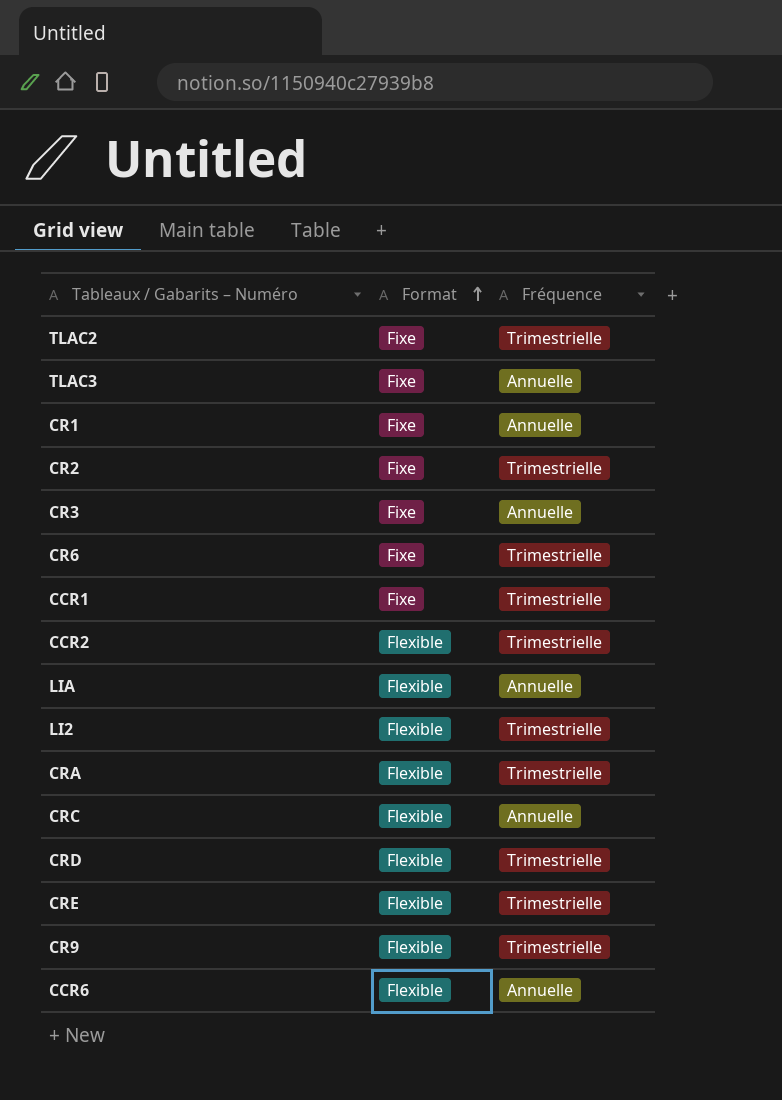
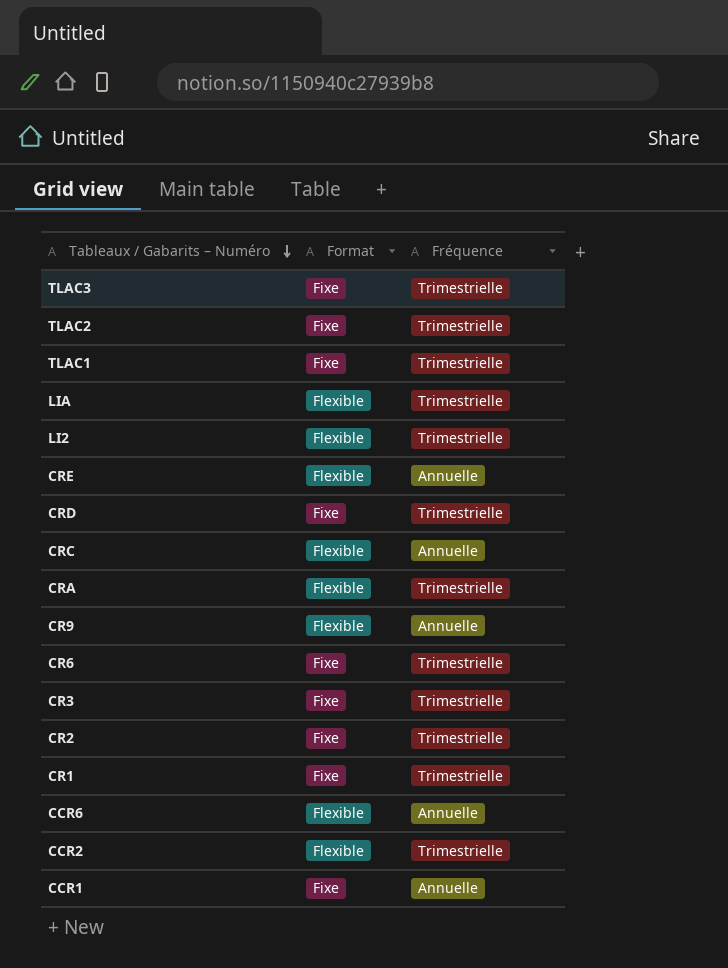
row order: Format ascending -> Tableaux / Gabarits – Numéro descending
TLAC3 | Fréquence: Annuelle -> Trimestrielle
row TLAC1: none -> Fixe | Trimestrielle
LIA | Fréquence: Annuelle -> Trimestrielle
CRE | Fréquence: Trimestrielle -> Annuelle
CRD | Format: Flexible -> Fixe
CR9 | Fréquence: Trimestrielle -> Annuelle
CR3 | Fréquence: Annuelle -> Trimestrielle
CR1 | Fréquence: Annuelle -> Trimestrielle
CCR1 | Fréquence: Trimestrielle -> Annuelle

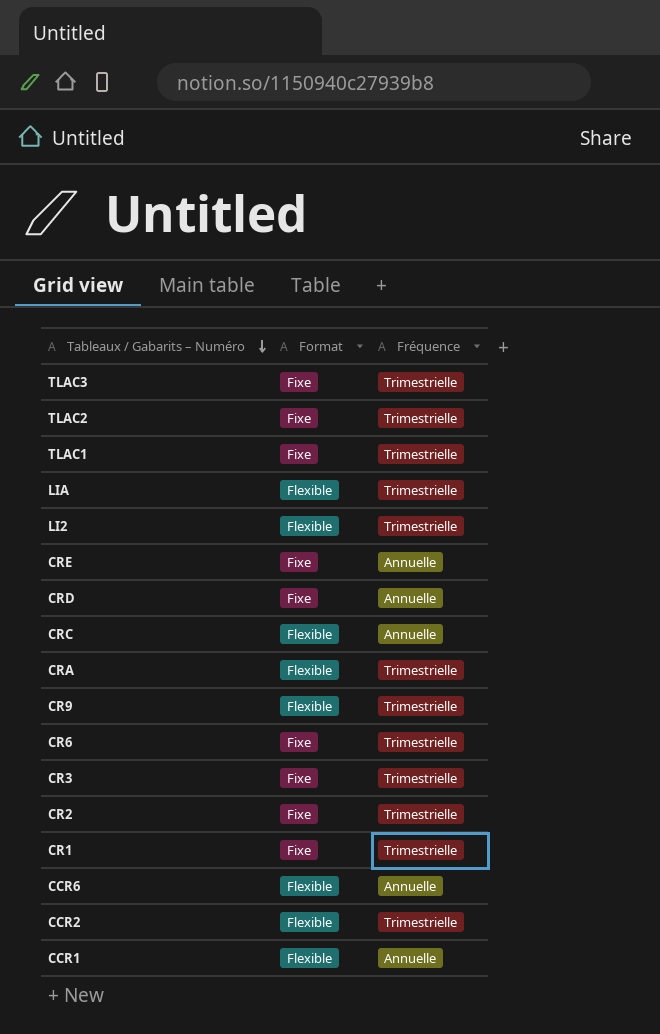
CRE | Format: Flexible -> Fixe
CRD | Fréquence: Trimestrielle -> Annuelle
CR9 | Fréquence: Annuelle -> Trimestrielle
CCR1 | Format: Fixe -> Flexible

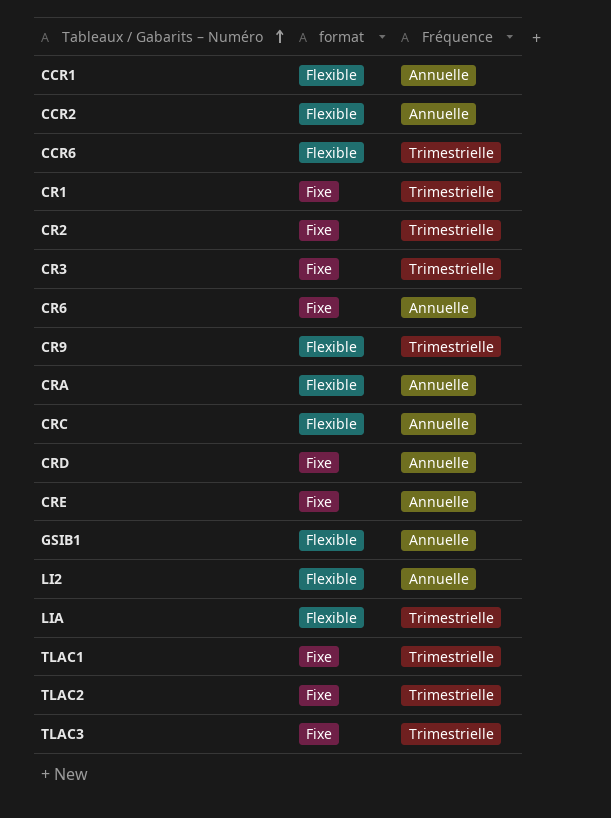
row order: Tableaux / Gabarits – Numéro descending -> Tableaux / Gabarits – Numéro ascending
column name: Format -> format
CCR2 | Fréquence: Trimestrielle -> Annuelle
CCR6 | Fréquence: Annuelle -> Trimestrielle
CR6 | Fréquence: Trimestrielle -> Annuelle
CRA | Fréquence: Trimestrielle -> Annuelle
row GSIB1: none -> Flexible | Annuelle
LI2 | Fréquence: Trimestrielle -> Annuelle

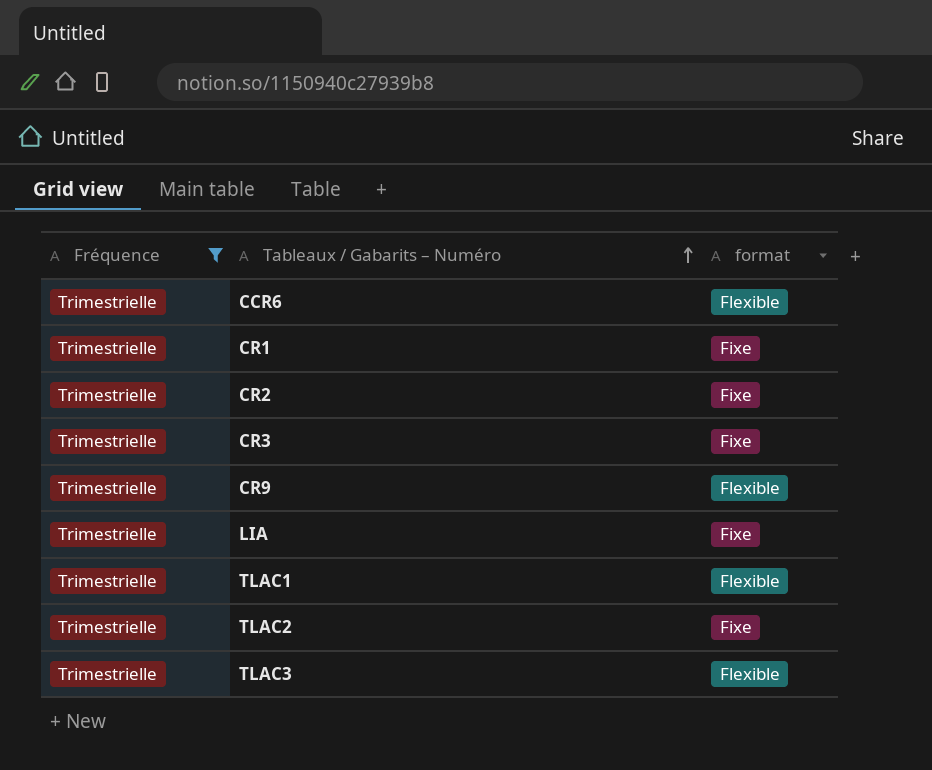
filter: none -> Fréquence = Trimestrielle
column Fréquence | position: 3 -> 1
LIA | format: Flexible -> Fixe
TLAC1 | format: Fixe -> Flexible
TLAC3 | format: Fixe -> Flexible

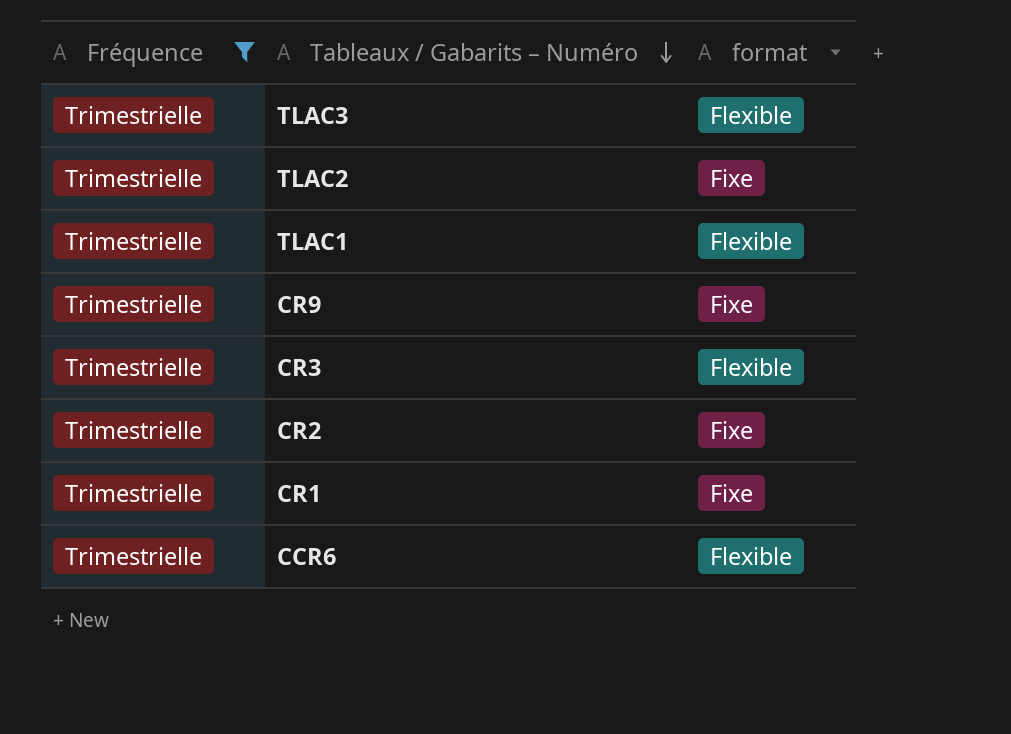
row order: Tableaux / Gabarits – Numéro ascending -> Tableaux / Gabarits – Numéro descending
row LIA: Trimestrielle | Fixe -> none
CR9 | format: Flexible -> Fixe
CR3 | format: Fixe -> Flexible

